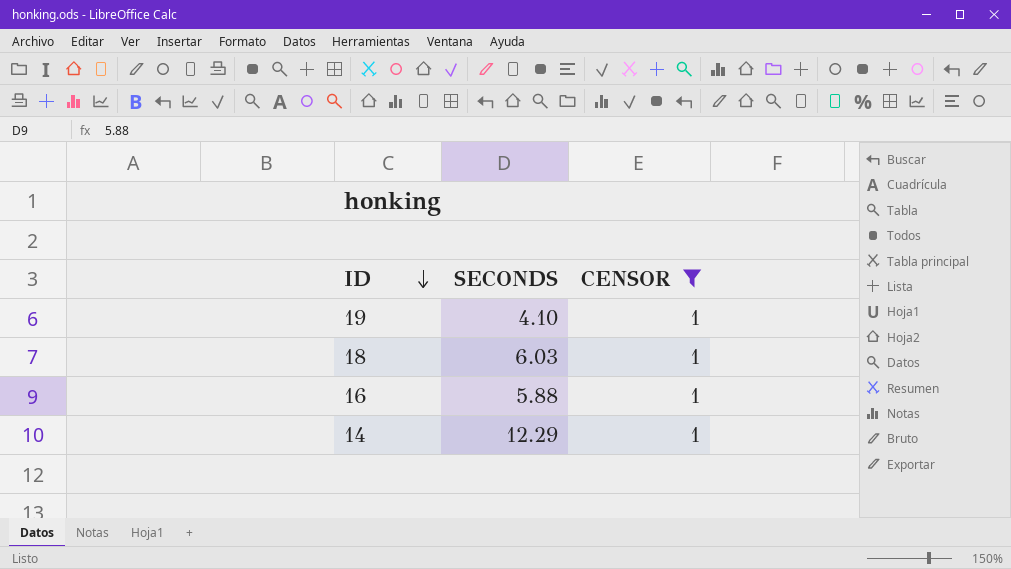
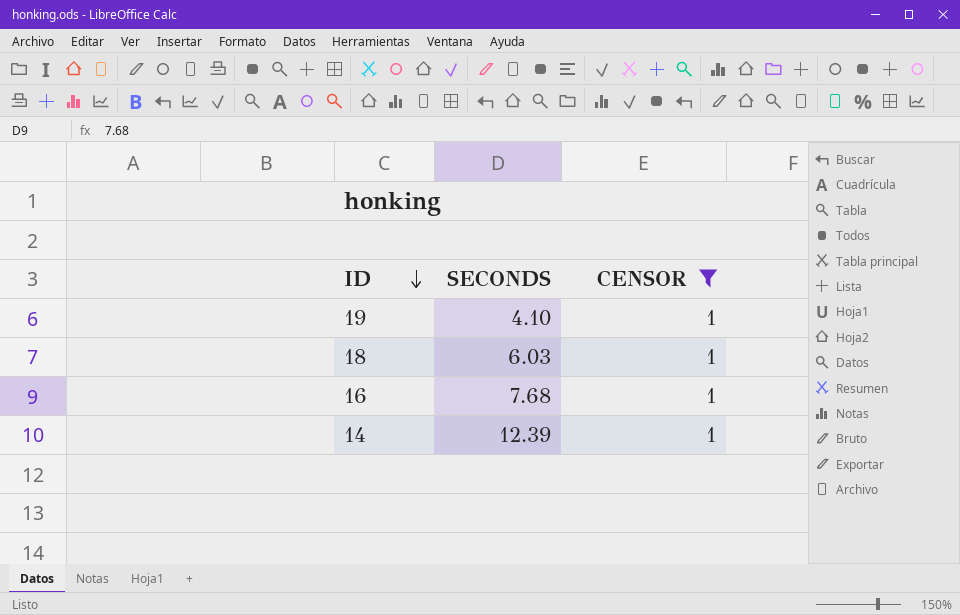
16 | SECONDS: 5.88 -> 7.68
14 | SECONDS: 12.29 -> 12.39

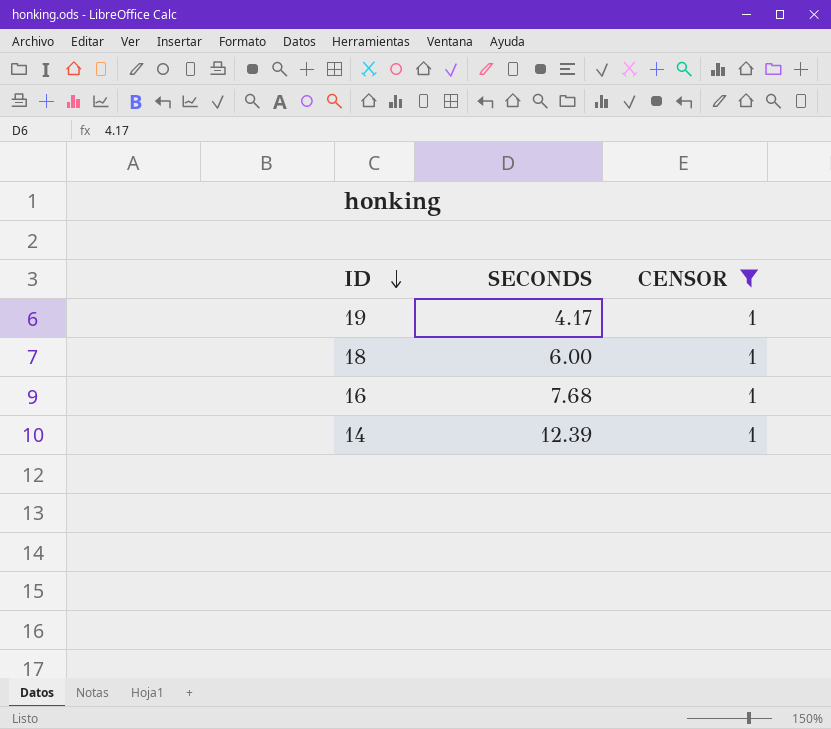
19 | SECONDS: 4.10 -> 4.17
18 | SECONDS: 6.03 -> 6.00

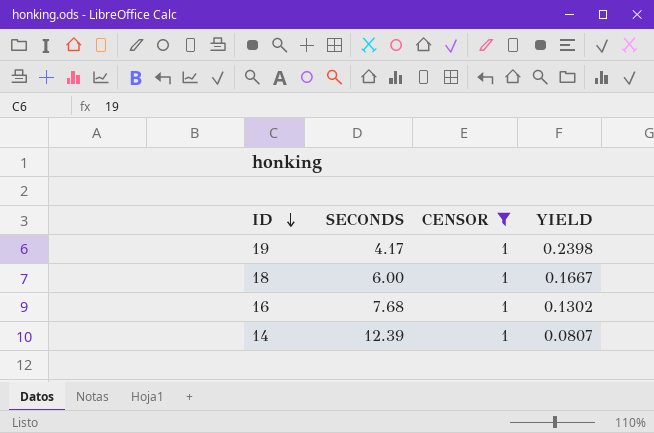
column YIELD | formula: none -> [CENSOR] / [SECONDS]

